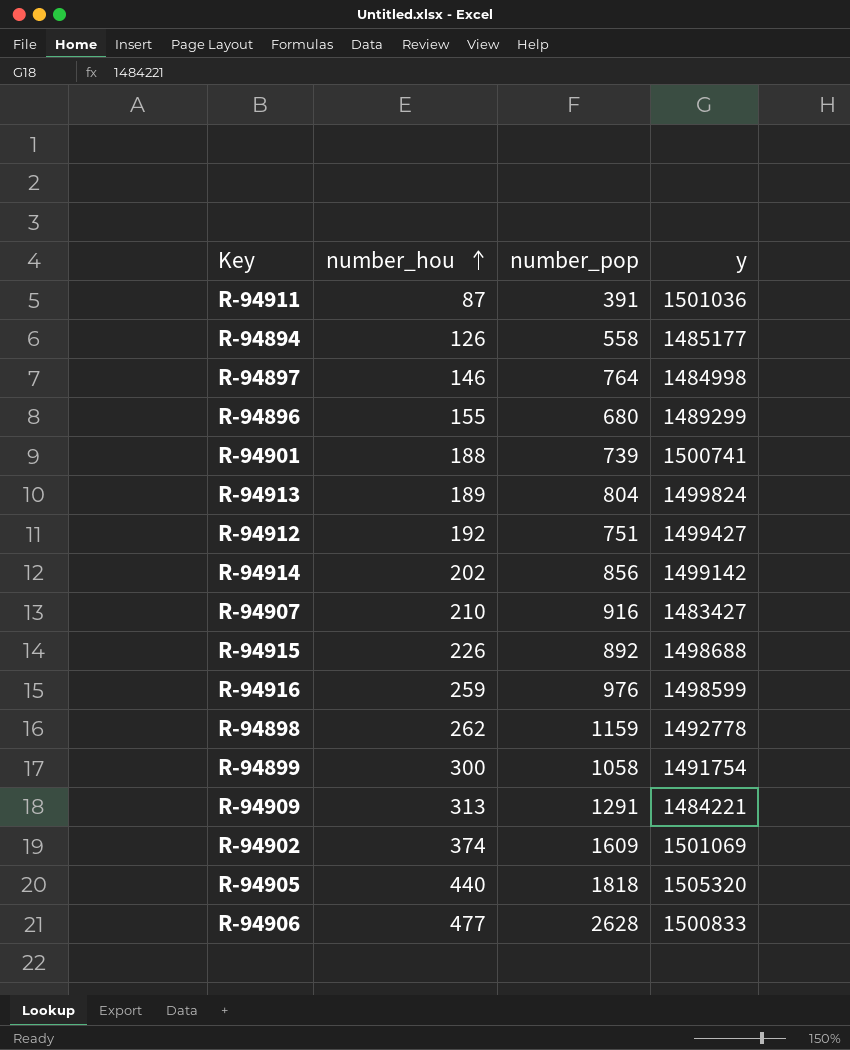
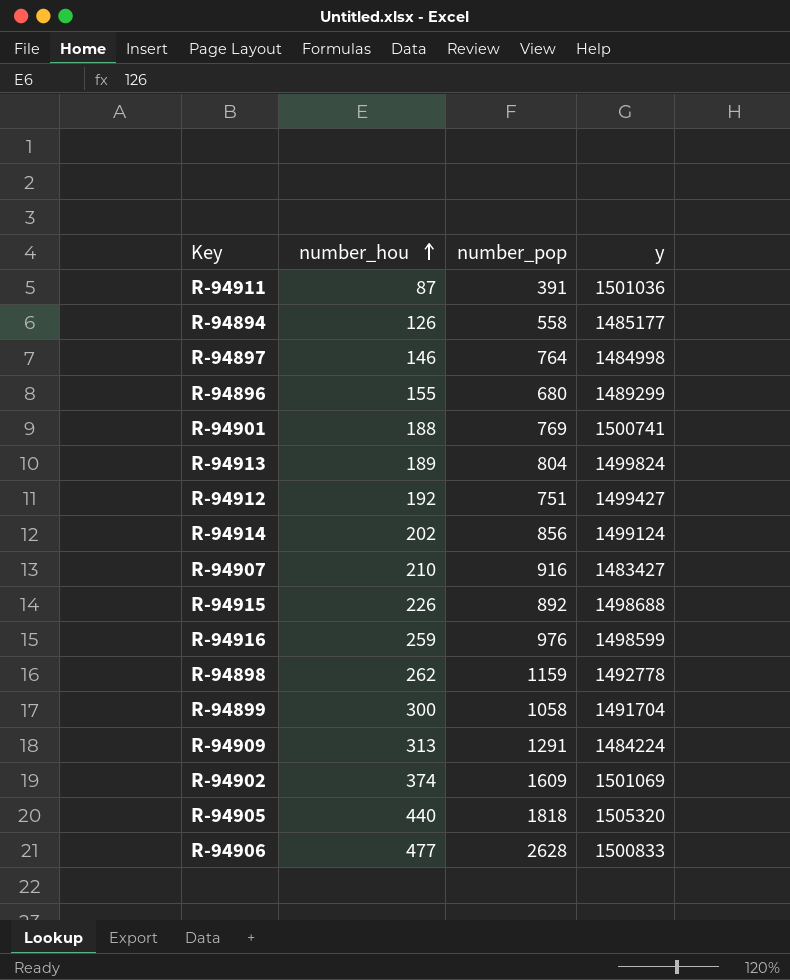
R-94901 | number_pop: 739 -> 769
R-94914 | y: 1499142 -> 1499124
R-94899 | y: 1491754 -> 1491704
R-94909 | y: 1484221 -> 1484224

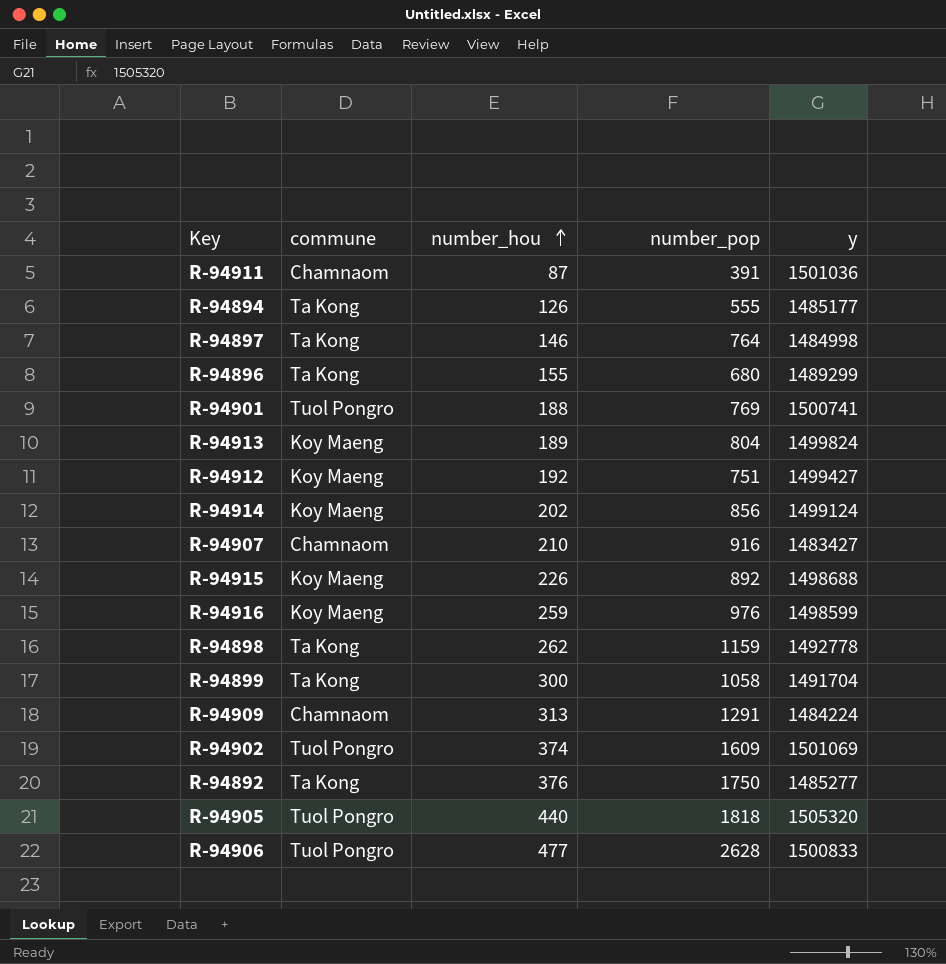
column commune | position: none -> 2
R-94894 | number_pop: 558 -> 555
row R-94892: none -> Ta Kong | 376 | 1750 | 1485277

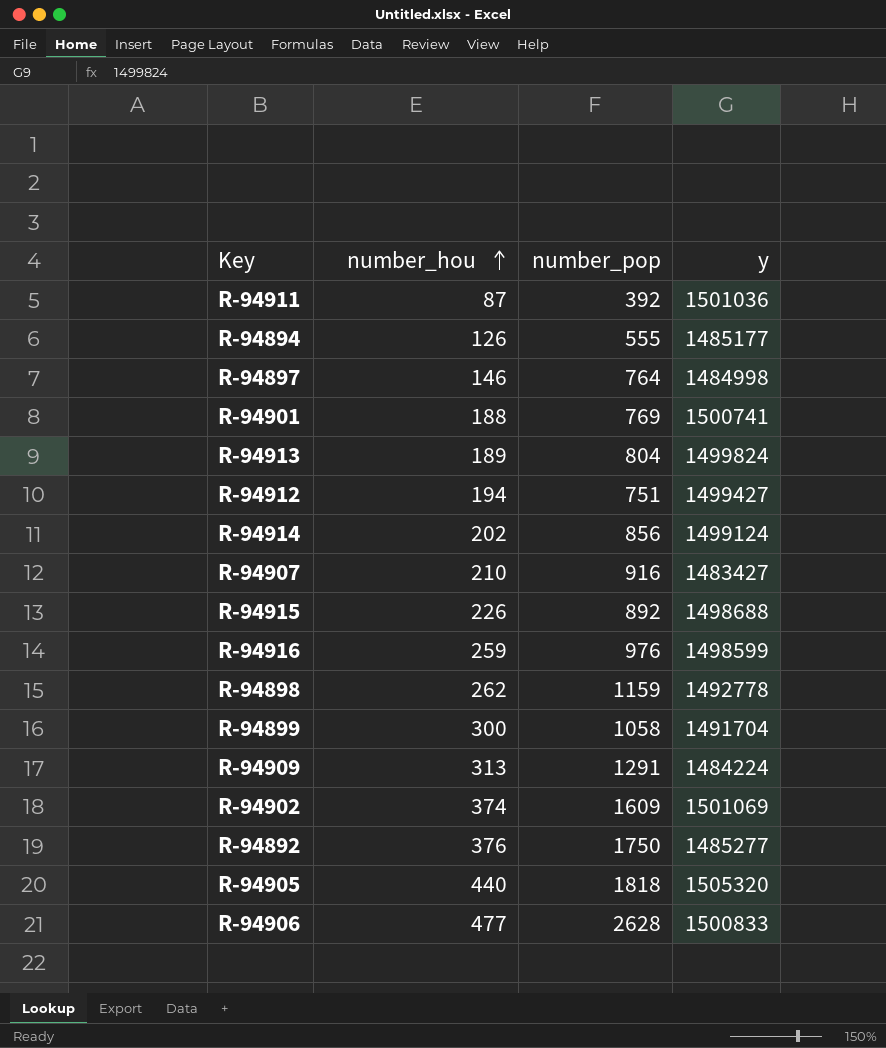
column commune | position: 2 -> none
row R-94896: Ta Kong | 155 | 680 | 1489299 -> none
R-94911 | number_pop: 391 -> 392
R-94912 | number_hou: 192 -> 194

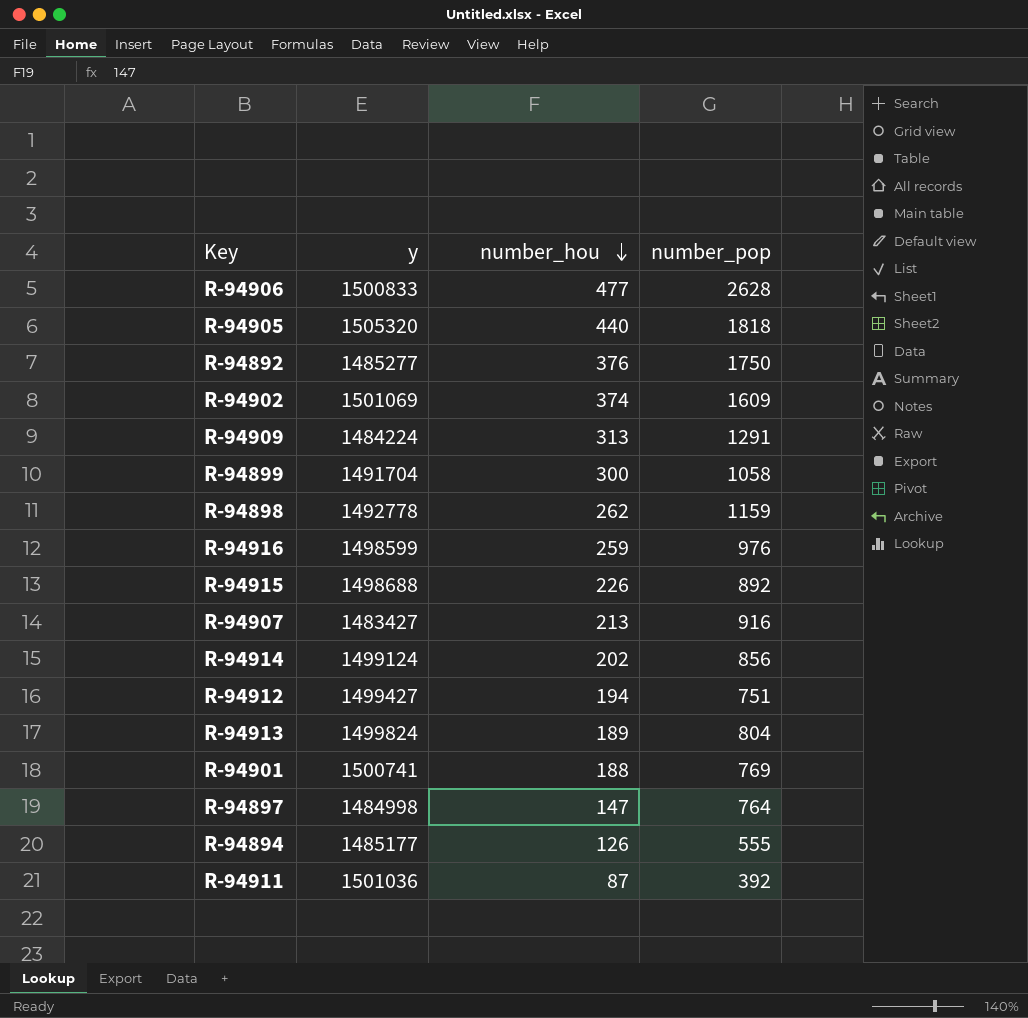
row order: number_hou ascending -> number_hou descending
column y | position: 4 -> 2
R-94907 | number_hou: 210 -> 213
R-94897 | number_hou: 146 -> 147

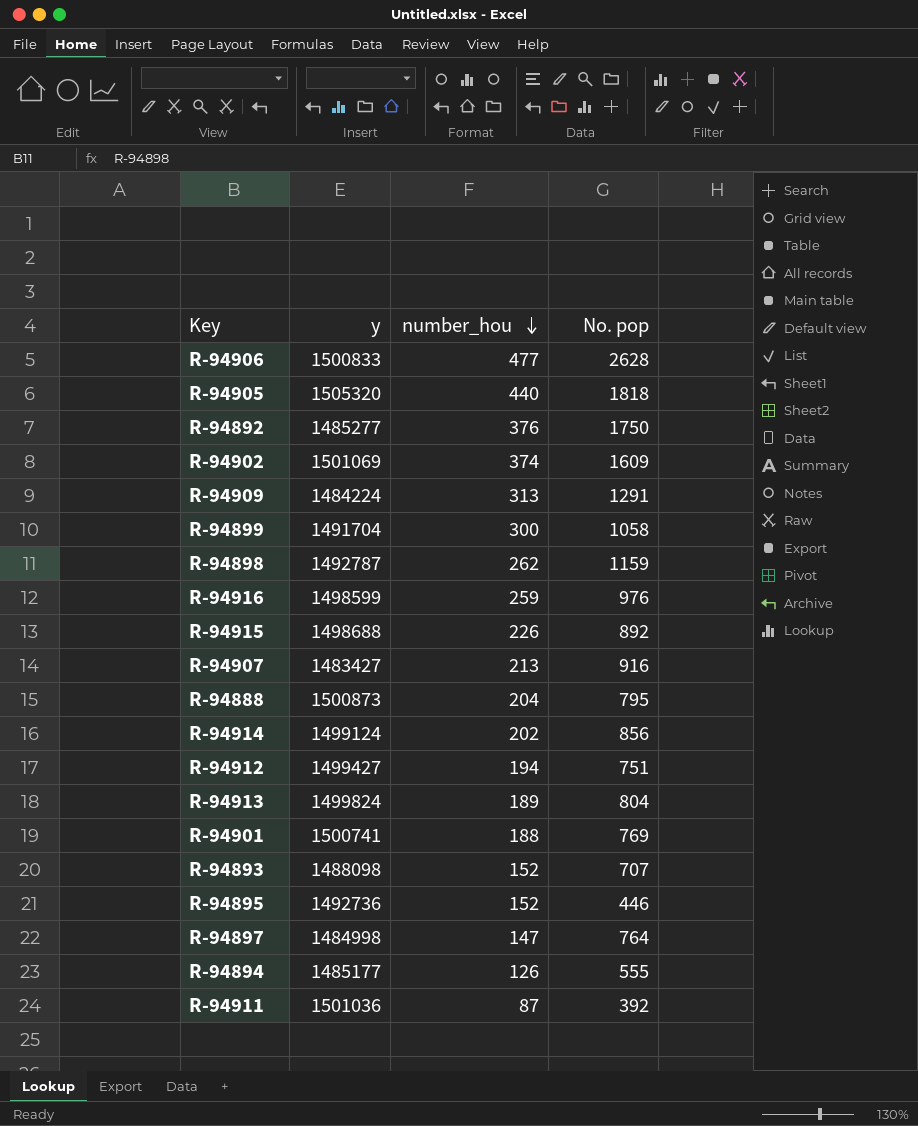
column name: number_pop -> No. pop
R-94898 | y: 1492778 -> 1492787
row R-94888: none -> 1500873 | 204 | 795
row R-94893: none -> 1488098 | 152 | 707
row R-94895: none -> 1492736 | 152 | 446

